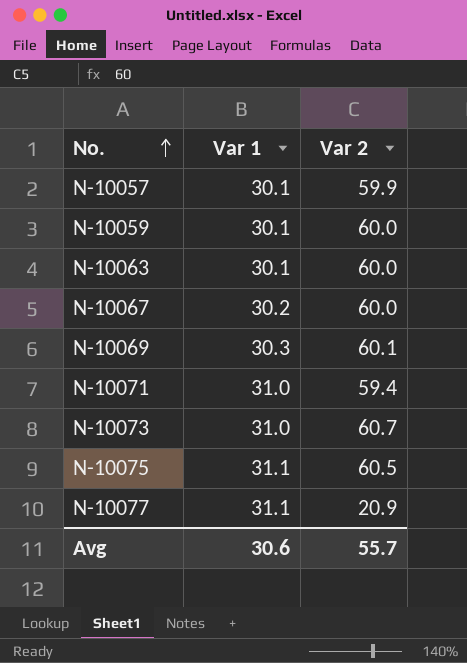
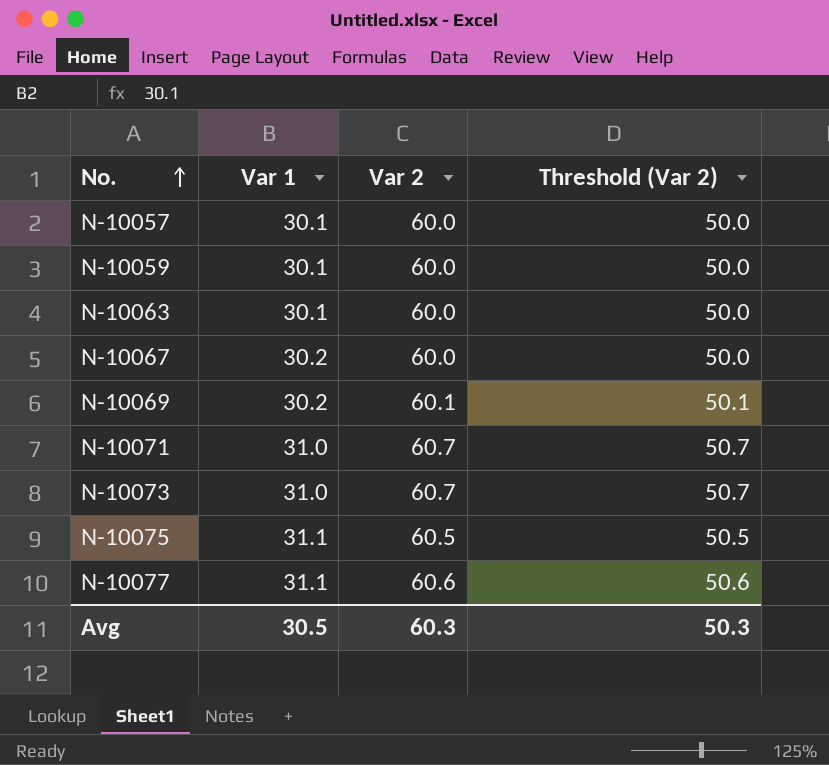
column Threshold (Var 2) | formula: none -> [Var 2] - 10
N-10057 | Var 2: 59.9 -> 60.0
N-10069 | Var 1: 30.3 -> 30.2
N-10071 | Var 2: 59.4 -> 60.7
N-10077 | Var 2: 20.9 -> 60.6
Avg | Var 1: 30.6 -> 30.5
Avg | Var 2: 55.7 -> 60.3

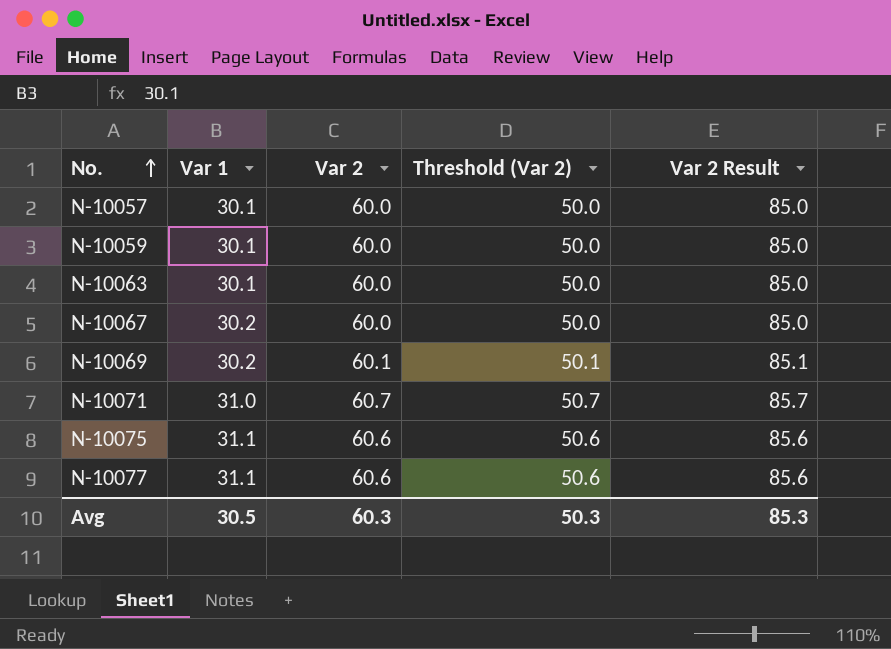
column Var 2 Result | formula: none -> [Var 2] + 25
row N-10073: 31.0 | 60.7 | 50.7 -> none
N-10075 | Var 2: 60.5 -> 60.6
N-10075 | Threshold (Var 2): 50.5 -> 50.6

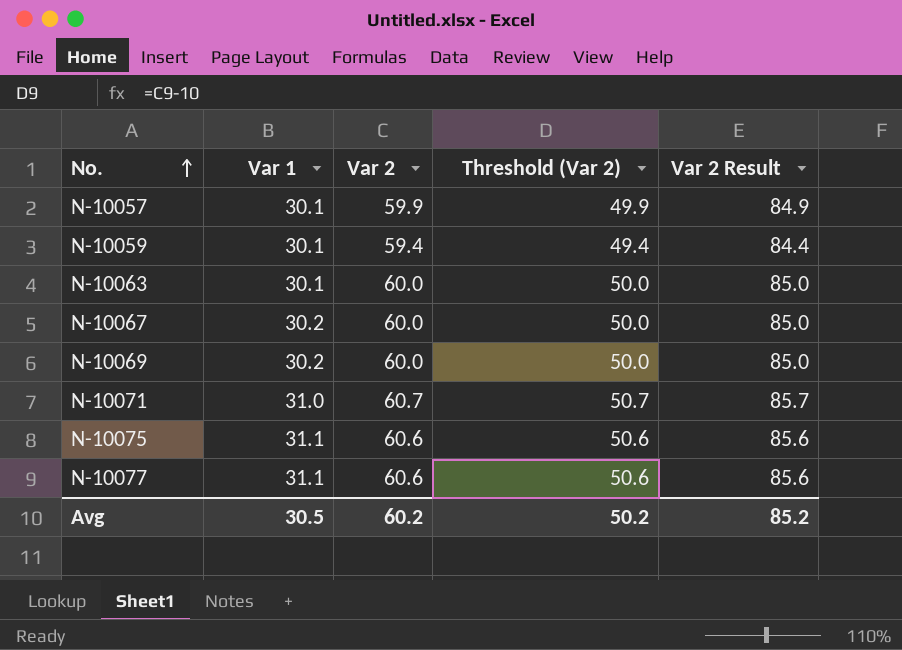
N-10057 | Var 2: 60.0 -> 59.9
N-10057 | Threshold (Var 2): 50.0 -> 49.9
N-10057 | Var 2 Result: 85.0 -> 84.9
N-10059 | Var 2: 60.0 -> 59.4
N-10059 | Threshold (Var 2): 50.0 -> 49.4
N-10059 | Var 2 Result: 85.0 -> 84.4
N-10069 | Var 2: 60.1 -> 60.0
N-10069 | Threshold (Var 2): 50.1 -> 50.0
N-10069 | Var 2 Result: 85.1 -> 85.0
Avg | Var 2: 60.3 -> 60.2
Avg | Threshold (Var 2): 50.3 -> 50.2
Avg | Var 2 Result: 85.3 -> 85.2

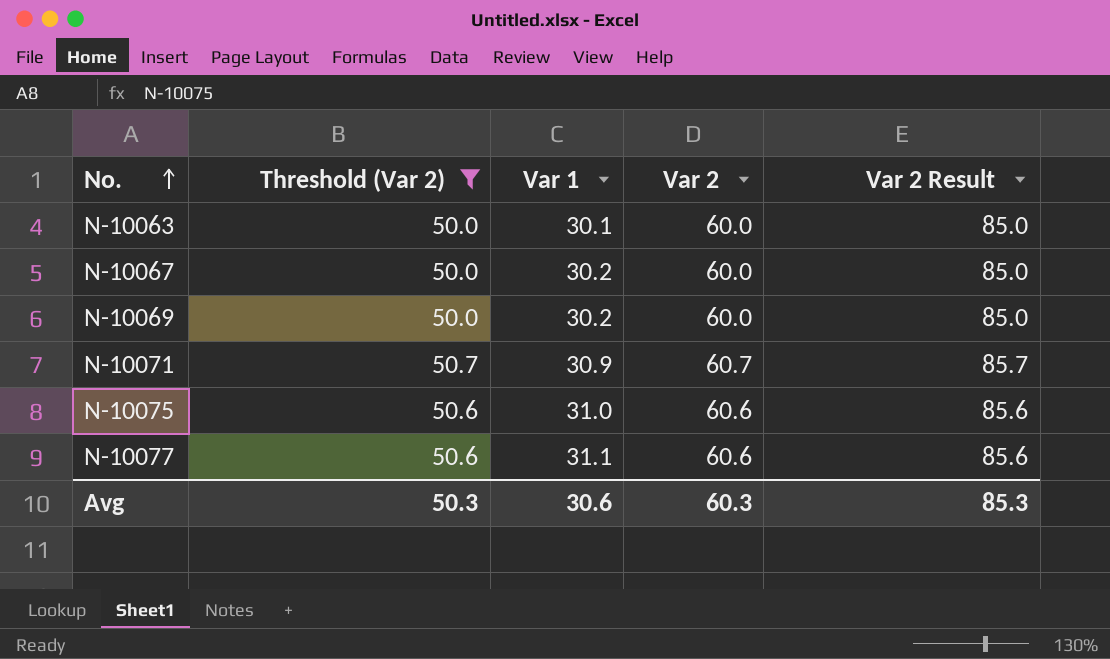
filter: none -> Threshold (Var 2) >= 50.0
column Threshold (Var 2) | position: 4 -> 2
N-10071 | Var 1: 31.0 -> 30.9
N-10075 | Var 1: 31.1 -> 31.0
Avg | Threshold (Var 2): 50.2 -> 50.3
Avg | Var 1: 30.5 -> 30.6
Avg | Var 2: 60.2 -> 60.3
Avg | Var 2 Result: 85.2 -> 85.3

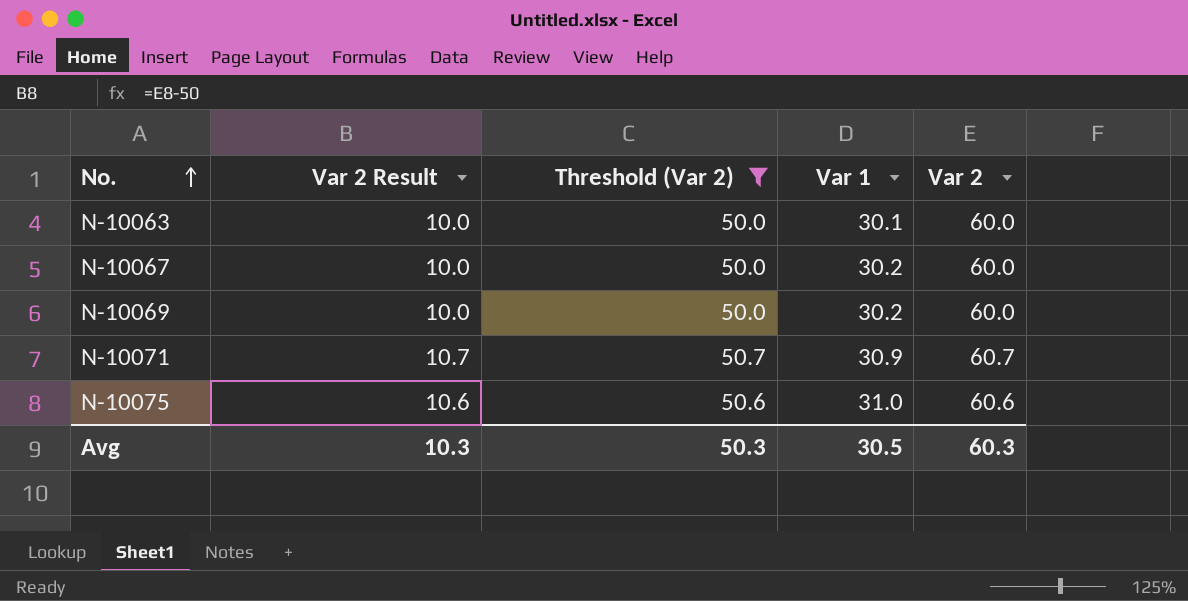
column Var 2 Result | formula: [Var 2] + 25 -> [Var 2] - 50
column Var 2 Result | position: 5 -> 2
row N-10077: 50.6 | 31.1 | 60.6 | 85.6 -> none
Avg | Var 2 Result: 85.3 -> 10.3
Avg | Var 1: 30.6 -> 30.5

